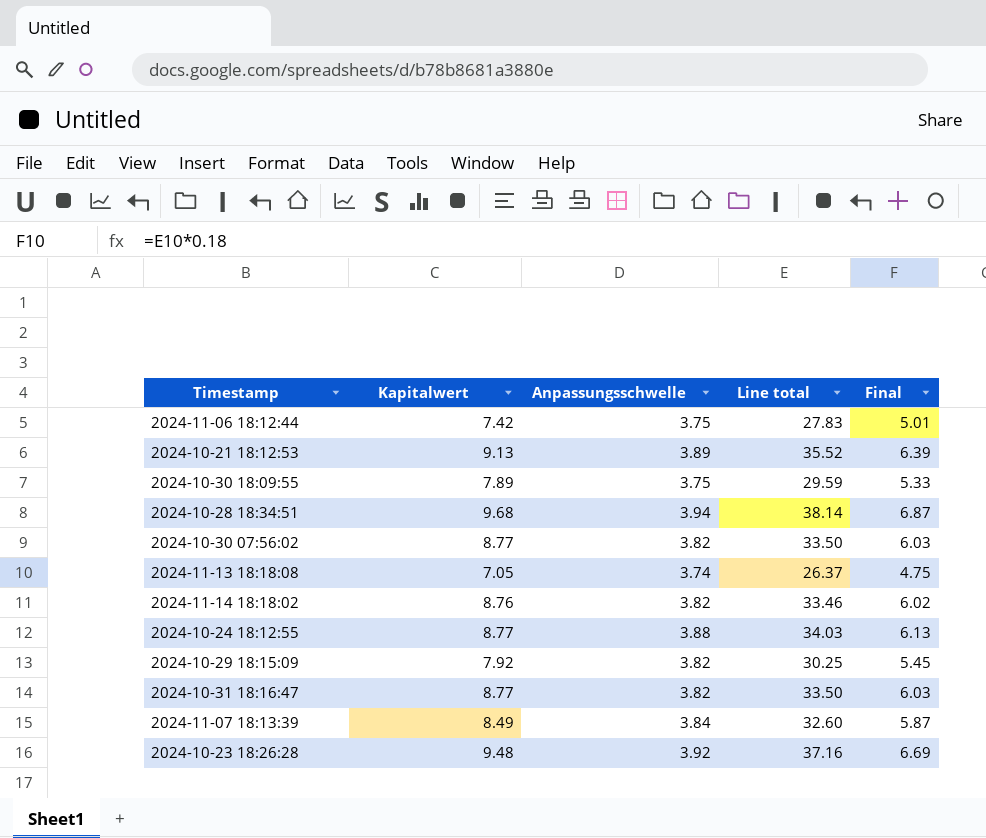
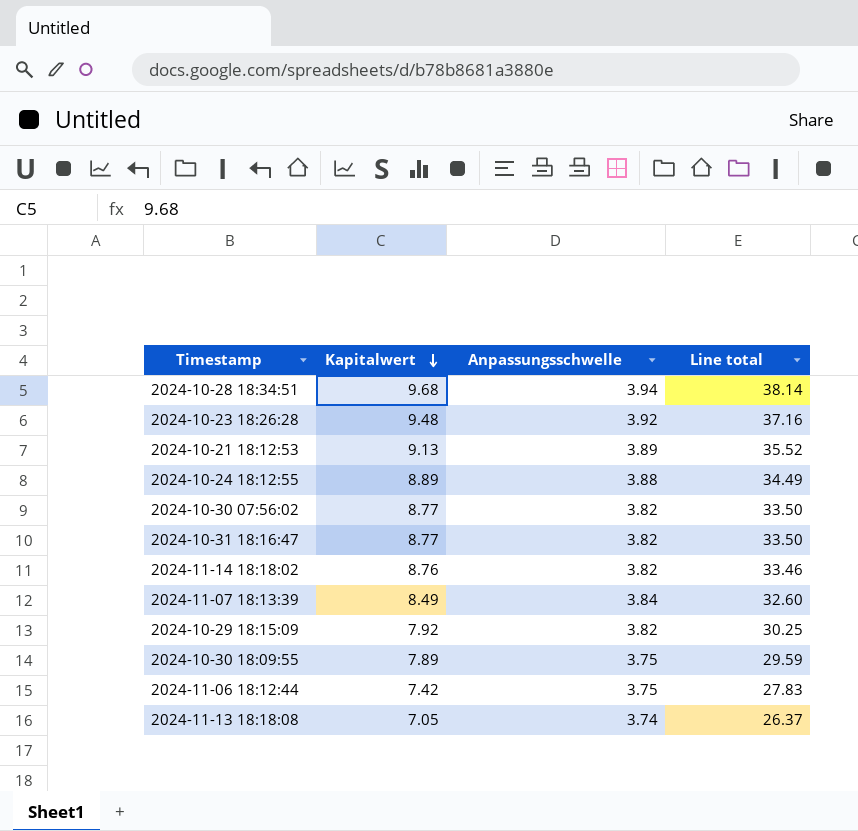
row order: none -> Kapitalwert descending
column Final | formula: [Line total] * 0.18 -> none
2024-10-24 18:12:55 | Kapitalwert: 8.77 -> 8.89
2024-10-24 18:12:55 | Line total: 34.03 -> 34.49

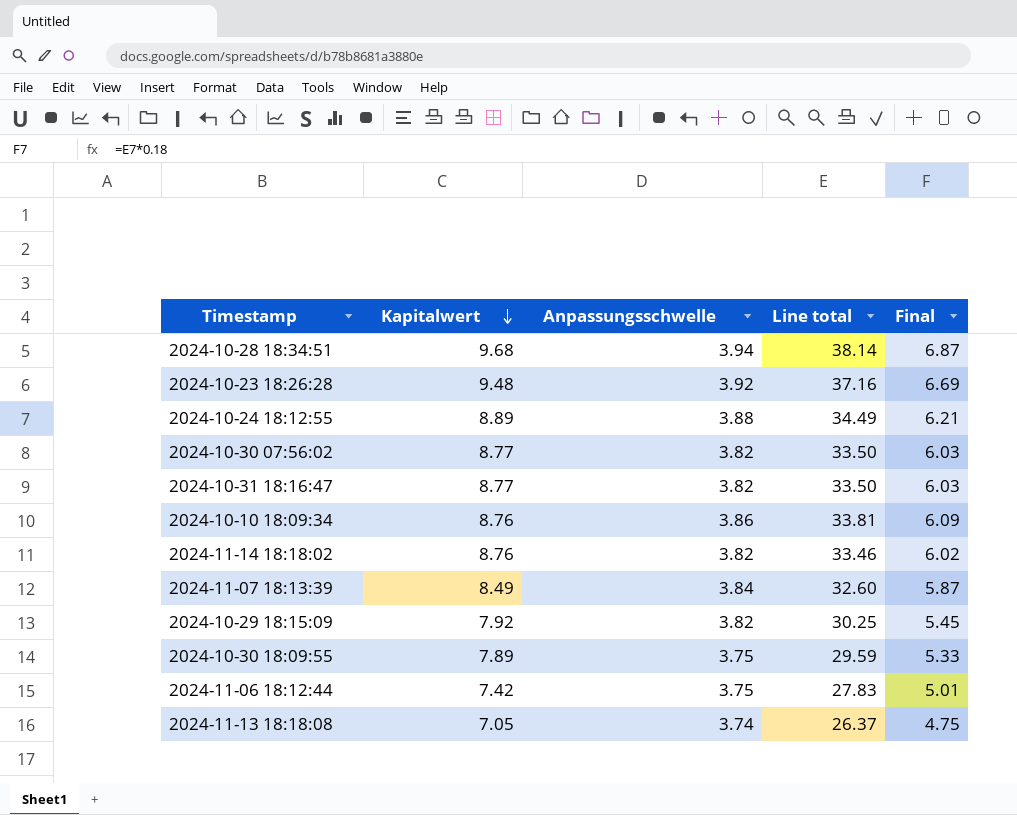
column Final | formula: none -> [Line total] * 0.18
row 2024-10-21 18:12:53: 9.13 | 3.89 | 35.52 -> none
row 2024-10-10 18:09:34: none -> 8.76 | 3.86 | 33.81 | 6.09

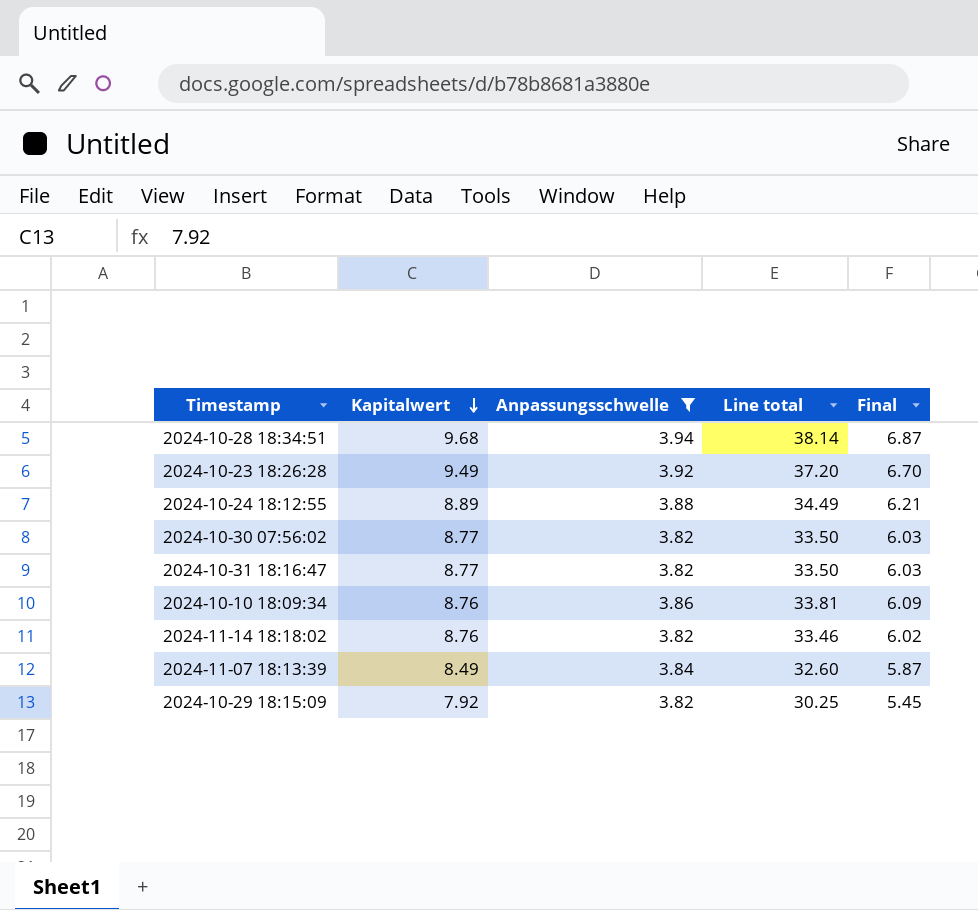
filter: none -> Anpassungsschwelle >= 3.82
2024-10-23 18:26:28 | Kapitalwert: 9.48 -> 9.49
2024-10-23 18:26:28 | Line total: 37.16 -> 37.20
2024-10-23 18:26:28 | Final: 6.69 -> 6.70

